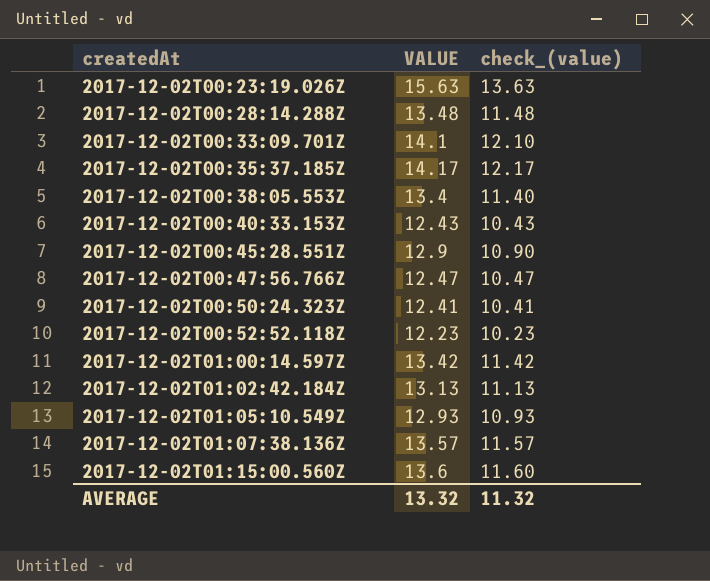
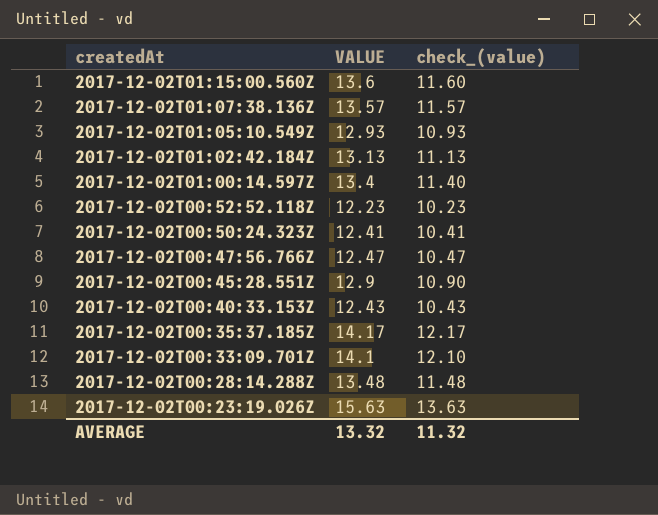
row order: createdAt ascending -> createdAt descending
row 2017-12-02T00:38:05.553Z: 13.4 | 11.40 -> none
2017-12-02T01:00:14.597Z | VALUE: 13.42 -> 13.4
2017-12-02T01:00:14.597Z | check_(value): 11.42 -> 11.40

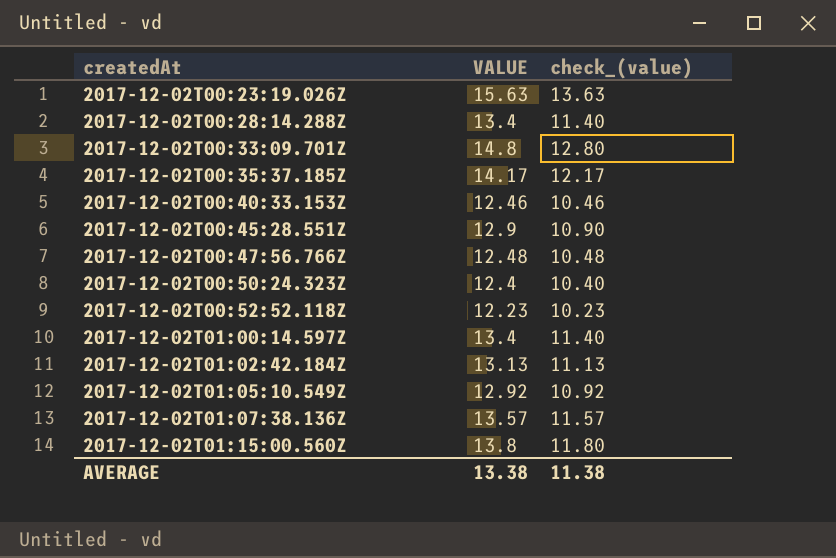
row order: createdAt descending -> createdAt ascending
2017-12-02T00:28:14.288Z | VALUE: 13.48 -> 13.4
2017-12-02T00:28:14.288Z | check_(value): 11.48 -> 11.40
2017-12-02T00:33:09.701Z | VALUE: 14.1 -> 14.8
2017-12-02T00:33:09.701Z | check_(value): 12.10 -> 12.80
2017-12-02T00:40:33.153Z | VALUE: 12.43 -> 12.46
2017-12-02T00:40:33.153Z | check_(value): 10.43 -> 10.46
2017-12-02T00:47:56.766Z | VALUE: 12.47 -> 12.48
2017-12-02T00:47:56.766Z | check_(value): 10.47 -> 10.48
2017-12-02T00:50:24.323Z | VALUE: 12.41 -> 12.4
2017-12-02T00:50:24.323Z | check_(value): 10.41 -> 10.40
2017-12-02T01:05:10.549Z | VALUE: 12.93 -> 12.92
2017-12-02T01:05:10.549Z | check_(value): 10.93 -> 10.92
2017-12-02T01:15:00.560Z | VALUE: 13.6 -> 13.8
2017-12-02T01:15:00.560Z | check_(value): 11.60 -> 11.80
AVERAGE | VALUE: 13.32 -> 13.38
AVERAGE | check_(value): 11.32 -> 11.38

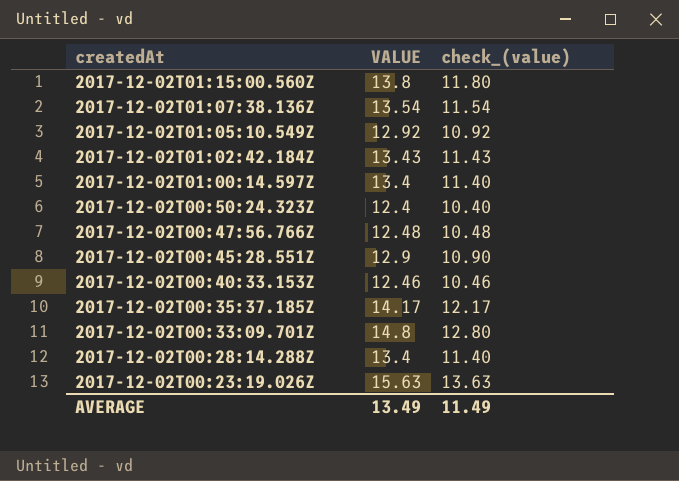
row order: createdAt ascending -> createdAt descending
row 2017-12-02T00:52:52.118Z: 12.23 | 10.23 -> none
2017-12-02T01:07:38.136Z | VALUE: 13.57 -> 13.54
2017-12-02T01:07:38.136Z | check_(value): 11.57 -> 11.54
2017-12-02T01:02:42.184Z | VALUE: 13.13 -> 13.43
2017-12-02T01:02:42.184Z | check_(value): 11.13 -> 11.43
AVERAGE | VALUE: 13.38 -> 13.49
AVERAGE | check_(value): 11.38 -> 11.49

